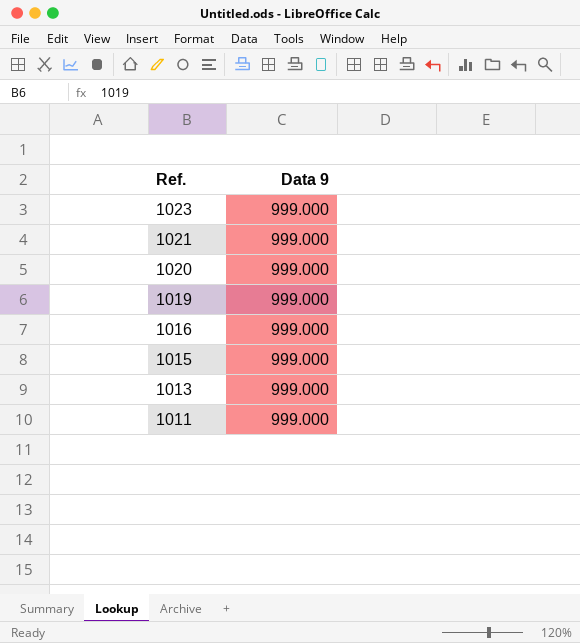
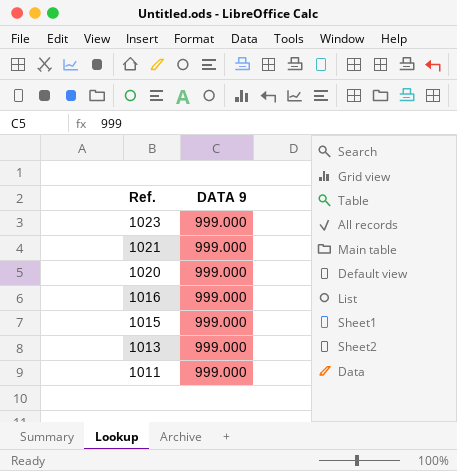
column name: Data 9 -> DATA 9
row 1019: 999.000 -> none

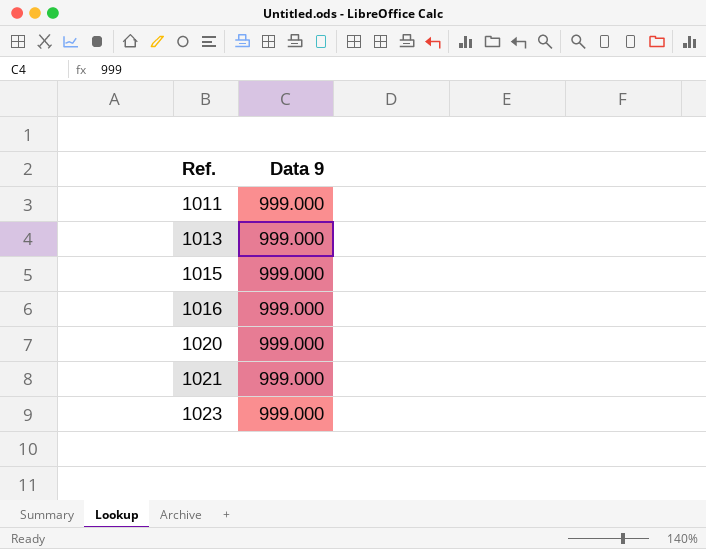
row order: Ref. descending -> Ref. ascending
column name: DATA 9 -> Data 9

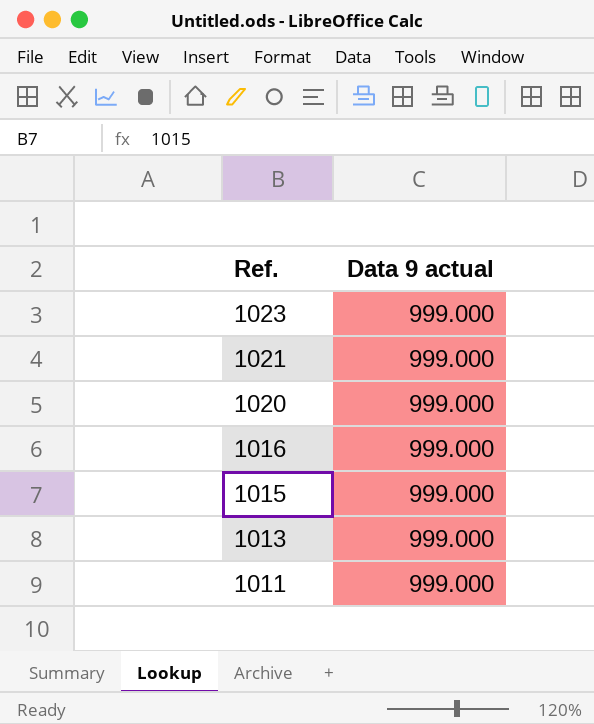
row order: Ref. ascending -> Ref. descending
column name: Data 9 -> Data 9 actual

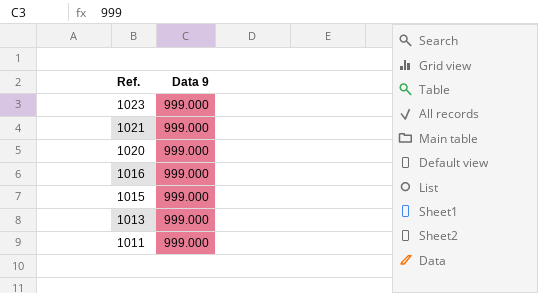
column name: Data 9 actual -> Data 9

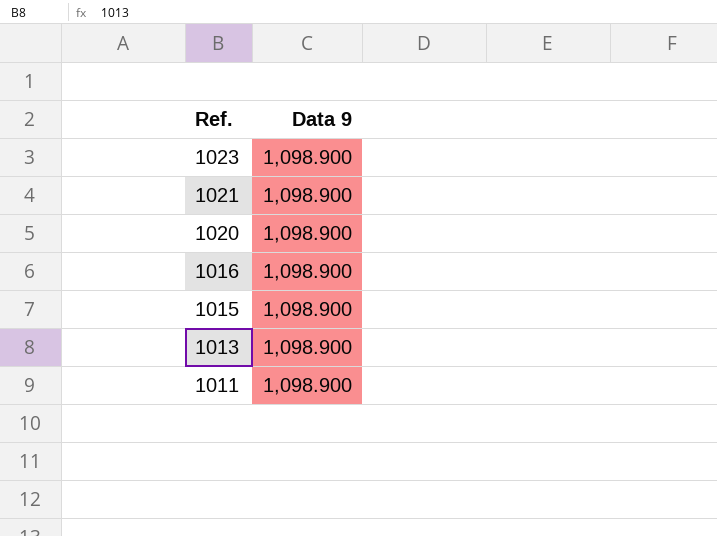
1023 | Data 9: 999.000 -> 1,098.900
1021 | Data 9: 999.000 -> 1,098.900
1020 | Data 9: 999.000 -> 1,098.900
1016 | Data 9: 999.000 -> 1,098.900
1015 | Data 9: 999.000 -> 1,098.900
1013 | Data 9: 999.000 -> 1,098.900
1011 | Data 9: 999.000 -> 1,098.900

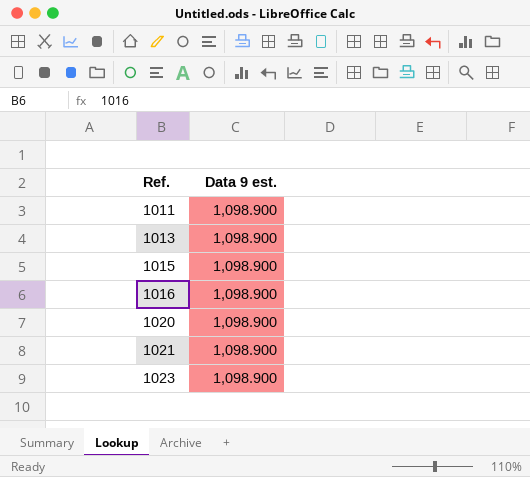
row order: Ref. descending -> Ref. ascending
column name: Data 9 -> Data 9 est.

